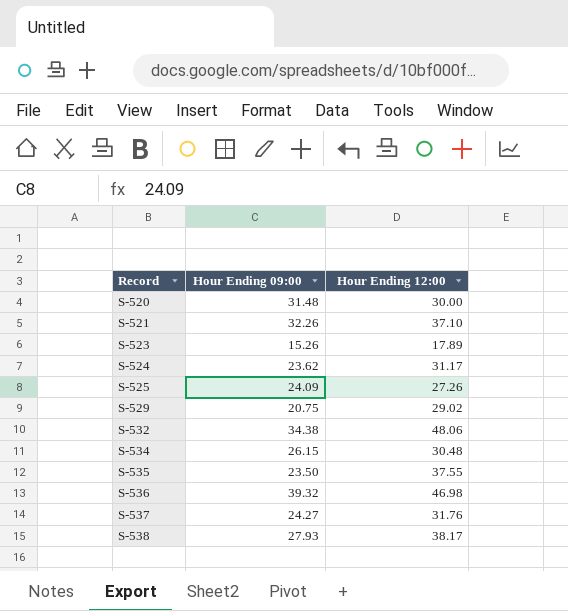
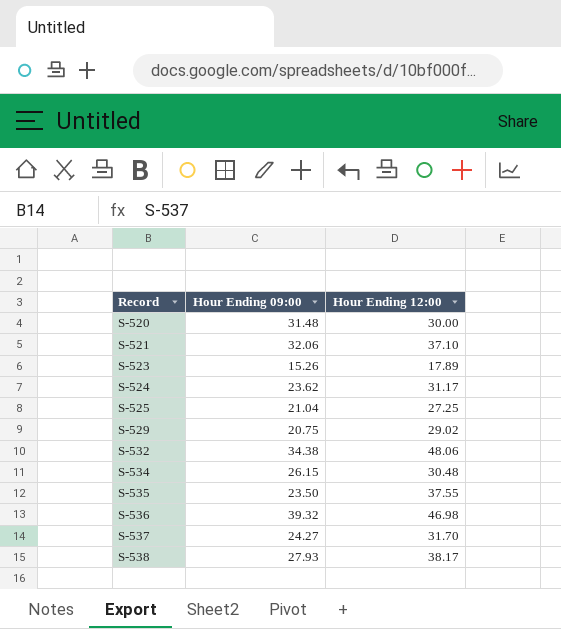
S-521 | Hour Ending 09:00: 32.26 -> 32.06
S-525 | Hour Ending 09:00: 24.09 -> 21.04
S-525 | Hour Ending 12:00: 27.26 -> 27.25
S-537 | Hour Ending 12:00: 31.76 -> 31.70

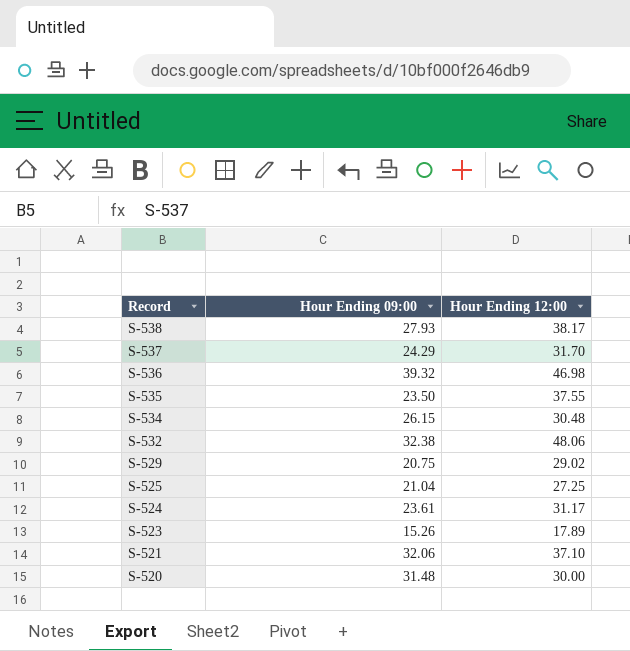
row order: Record ascending -> Record descending
S-537 | Hour Ending 09:00: 24.27 -> 24.29
S-532 | Hour Ending 09:00: 34.38 -> 32.38
S-524 | Hour Ending 09:00: 23.62 -> 23.61

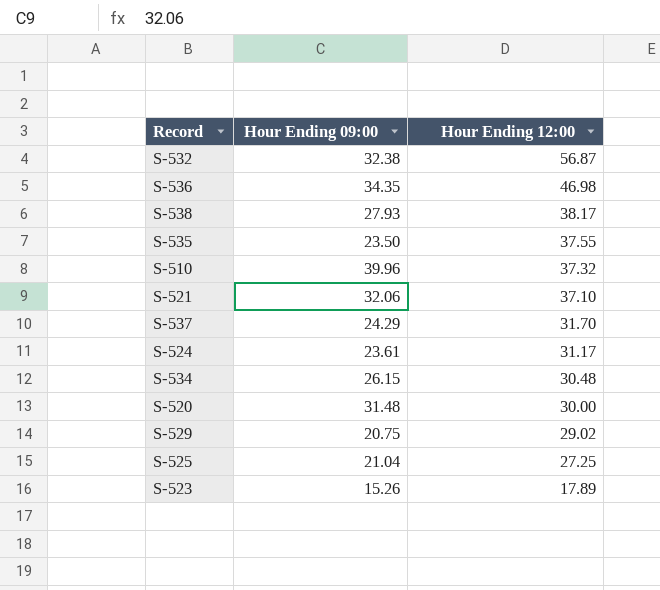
row order: Record descending -> Hour Ending 12:00 descending
S-532 | Hour Ending 12:00: 48.06 -> 56.87
S-536 | Hour Ending 09:00: 39.32 -> 34.35
row S-510: none -> 39.96 | 37.32

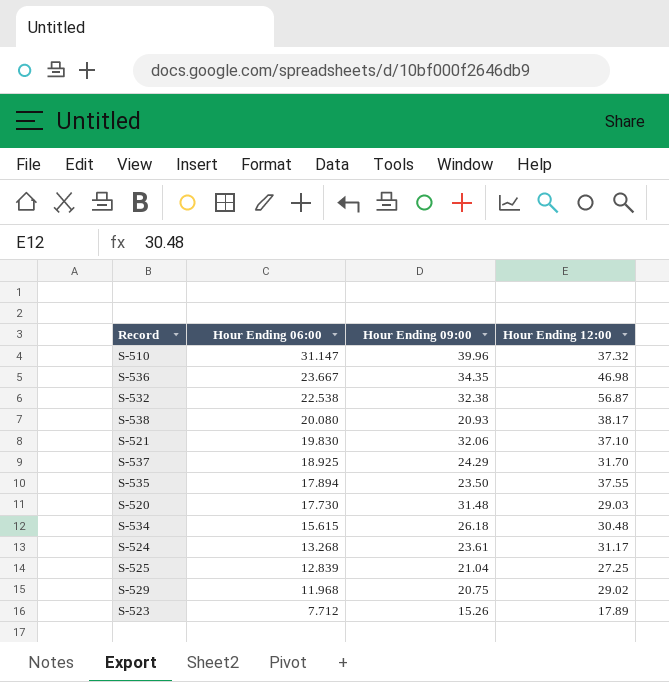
row order: Hour Ending 12:00 descending -> Hour Ending 06:00 descending
column Hour Ending 06:00 | position: none -> 2
S-538 | Hour Ending 09:00: 27.93 -> 20.93
S-520 | Hour Ending 12:00: 30.00 -> 29.03
S-534 | Hour Ending 09:00: 26.15 -> 26.18

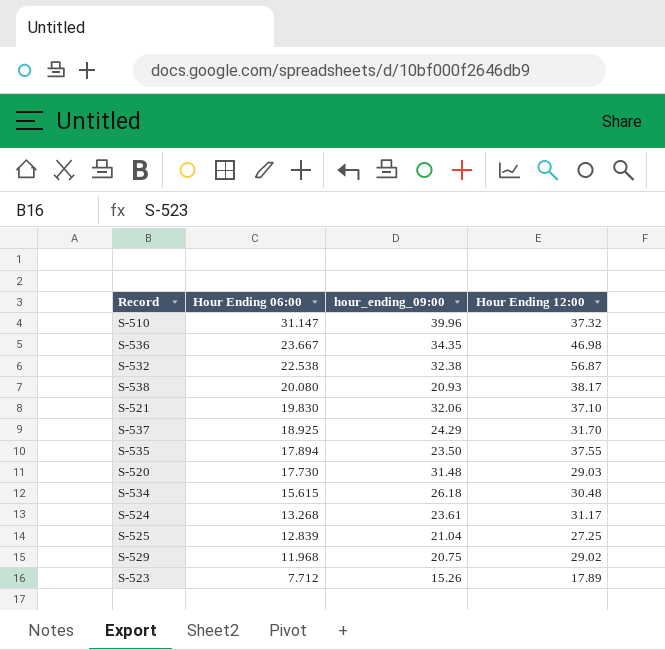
column name: Hour Ending 09:00 -> hour_ending_09:00

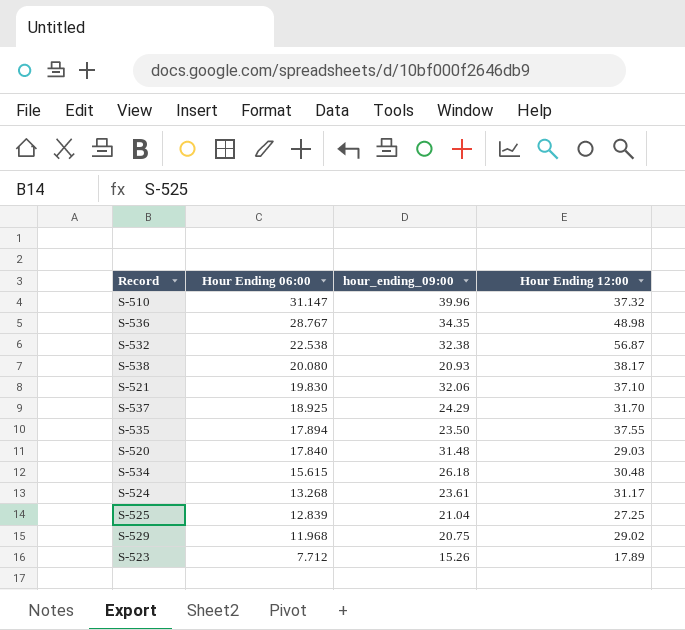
S-536 | Hour Ending 06:00: 23.667 -> 28.767
S-536 | Hour Ending 12:00: 46.98 -> 48.98
S-520 | Hour Ending 06:00: 17.730 -> 17.840

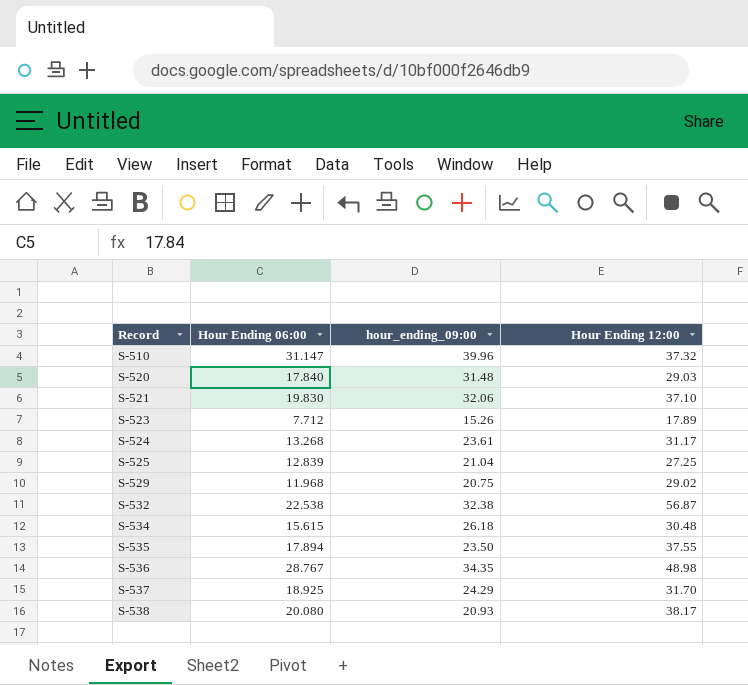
row order: Hour Ending 06:00 descending -> Record ascending

